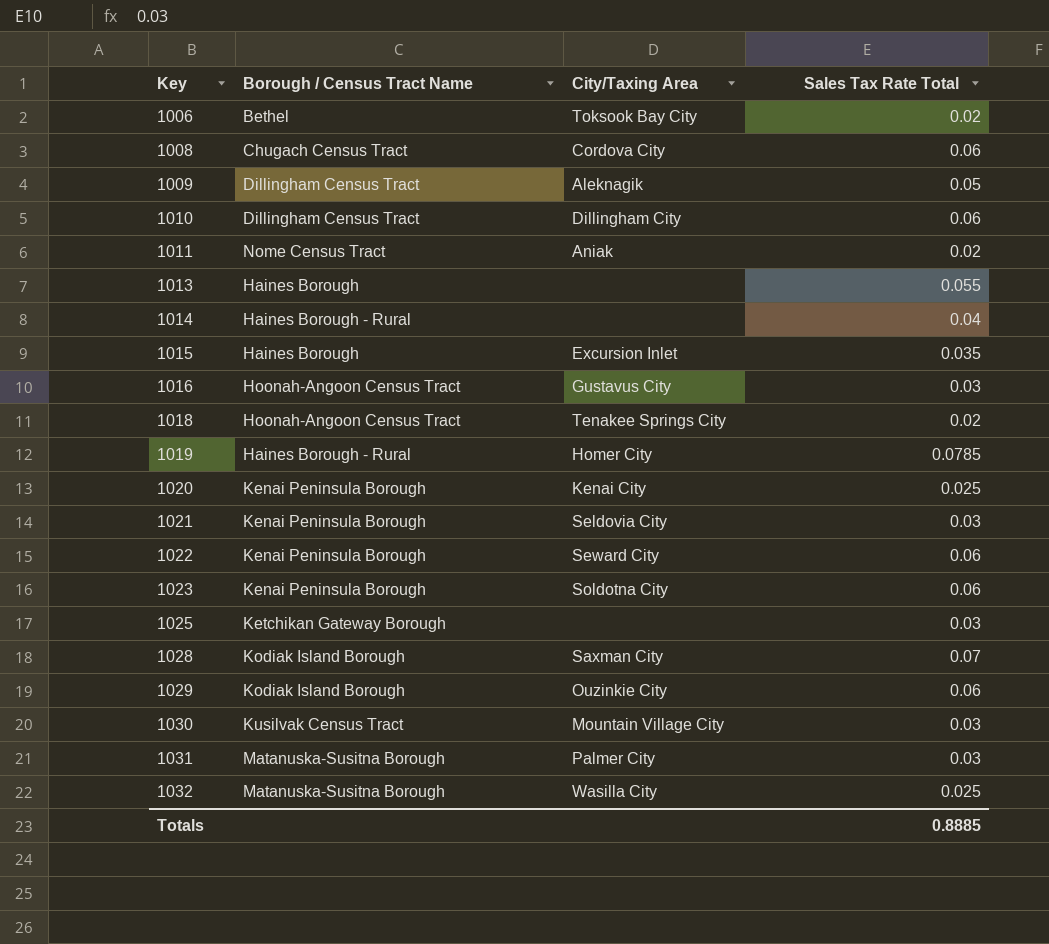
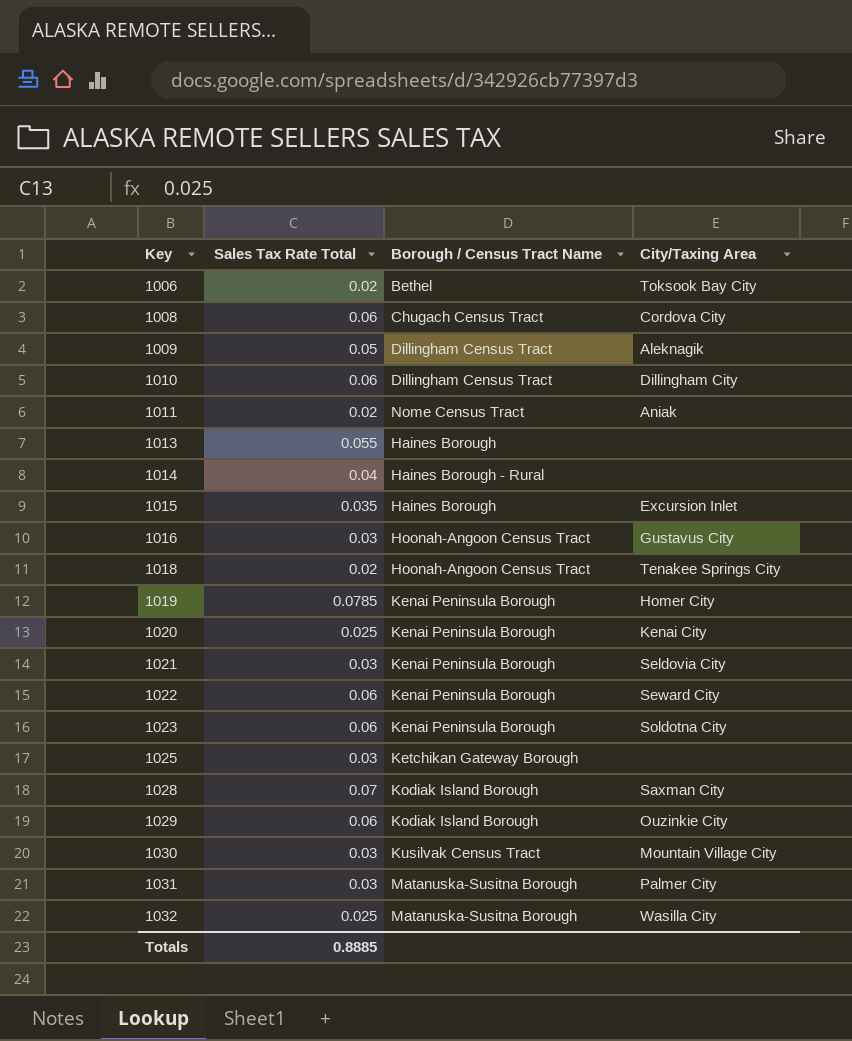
column Sales Tax Rate Total | position: 4 -> 2
1019 | Borough / Census Tract Name: Haines Borough - Rural -> Kenai Peninsula Borough

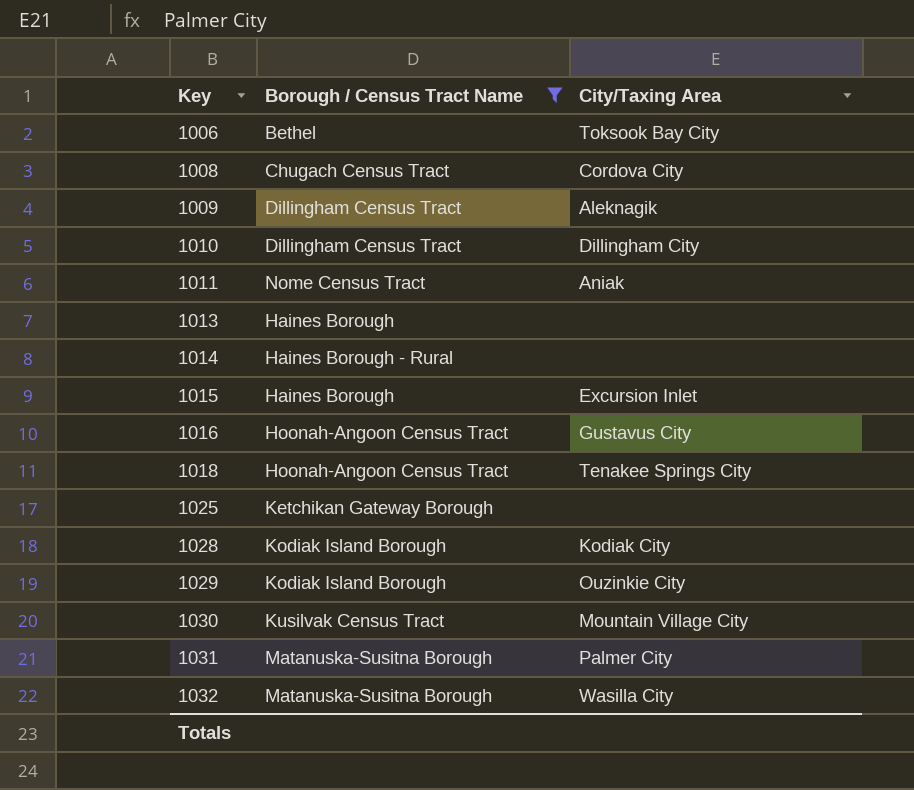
filter: none -> Borough / Census Tract Name != Kenai Peninsula Borough
column Sales Tax Rate Total | position: 2 -> none
1028 | City/Taxing Area: Saxman City -> Kodiak City

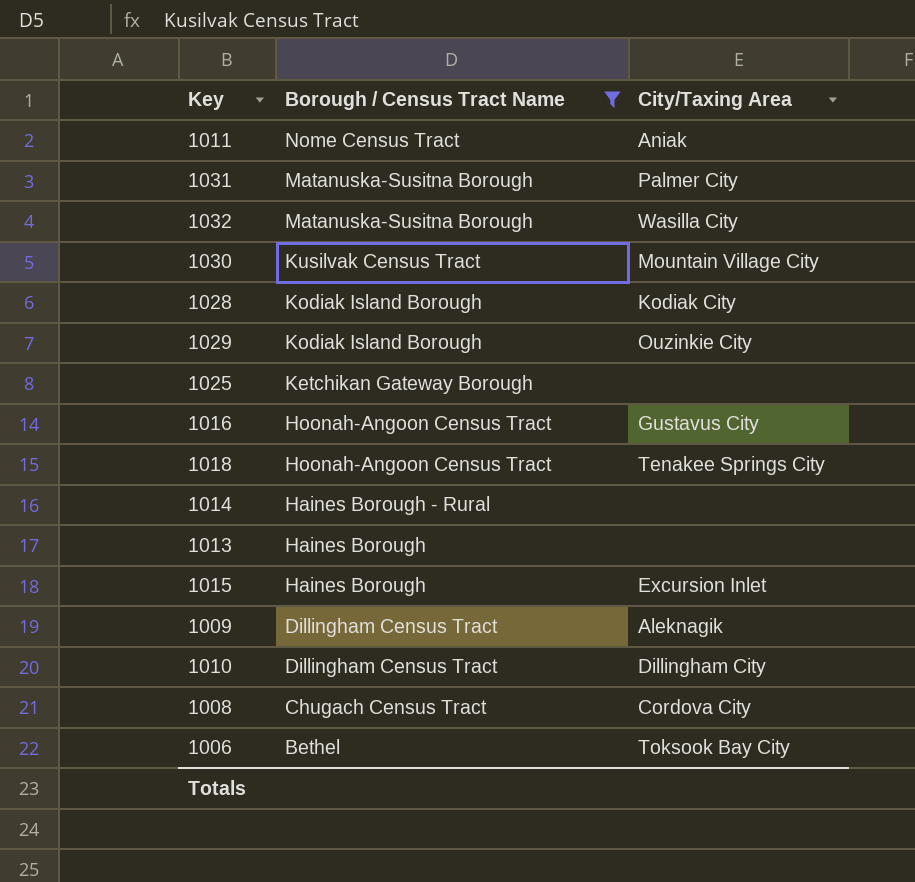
row order: Key ascending -> Borough / Census Tract Name descending

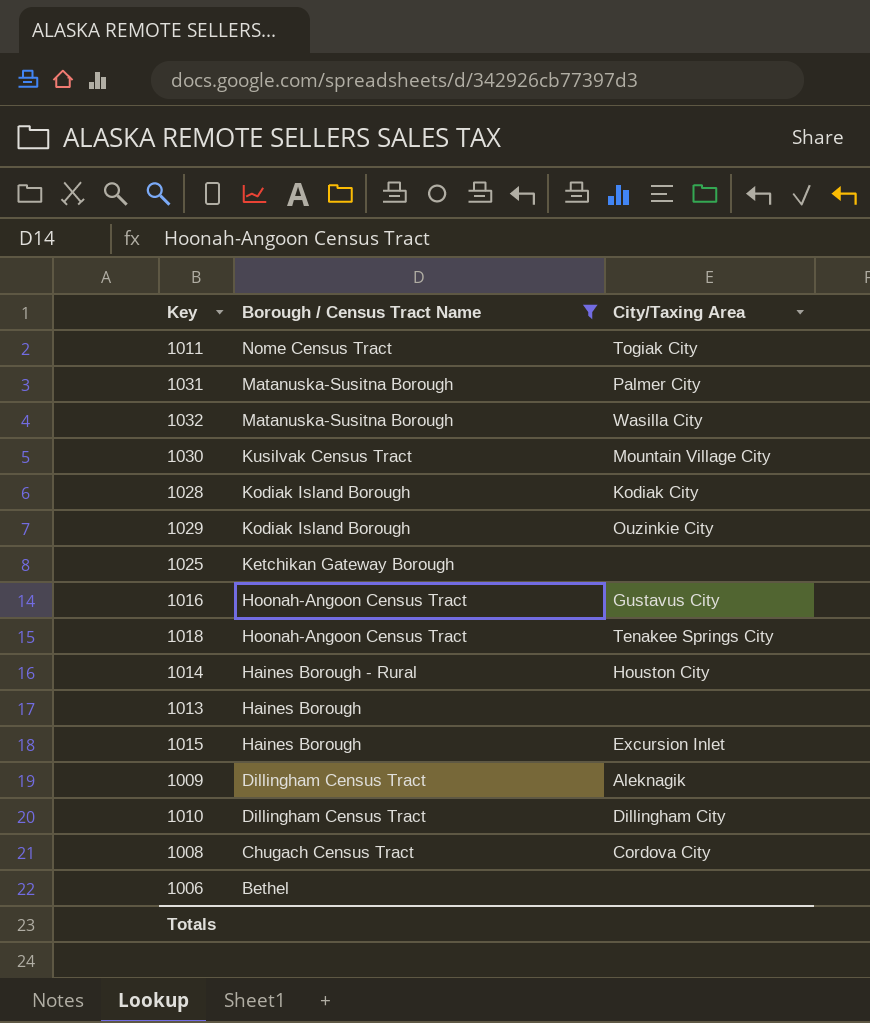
1011 | City/Taxing Area: Aniak -> Togiak City
1014 | City/Taxing Area: none -> Houston City
1006 | City/Taxing Area: Toksook Bay City -> none

